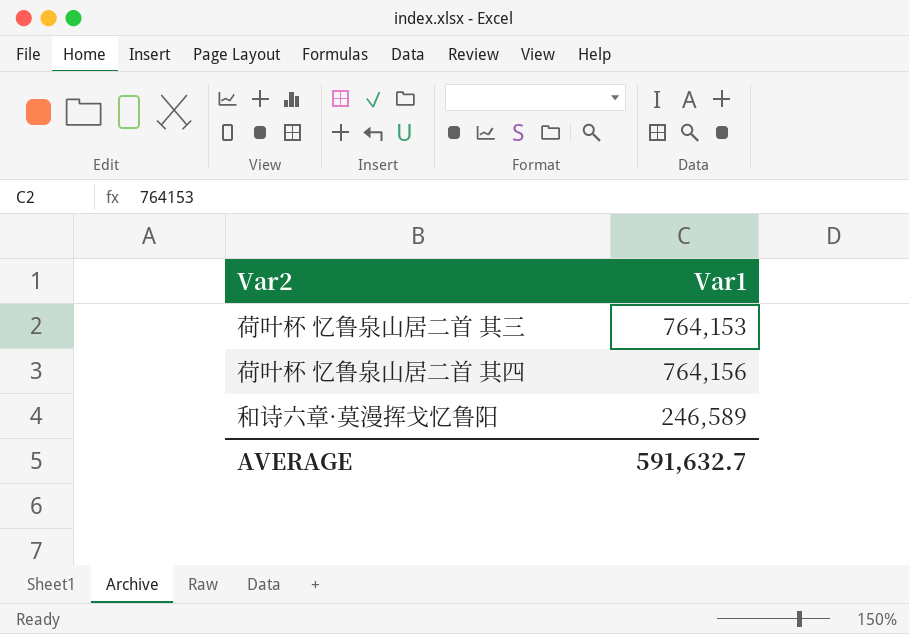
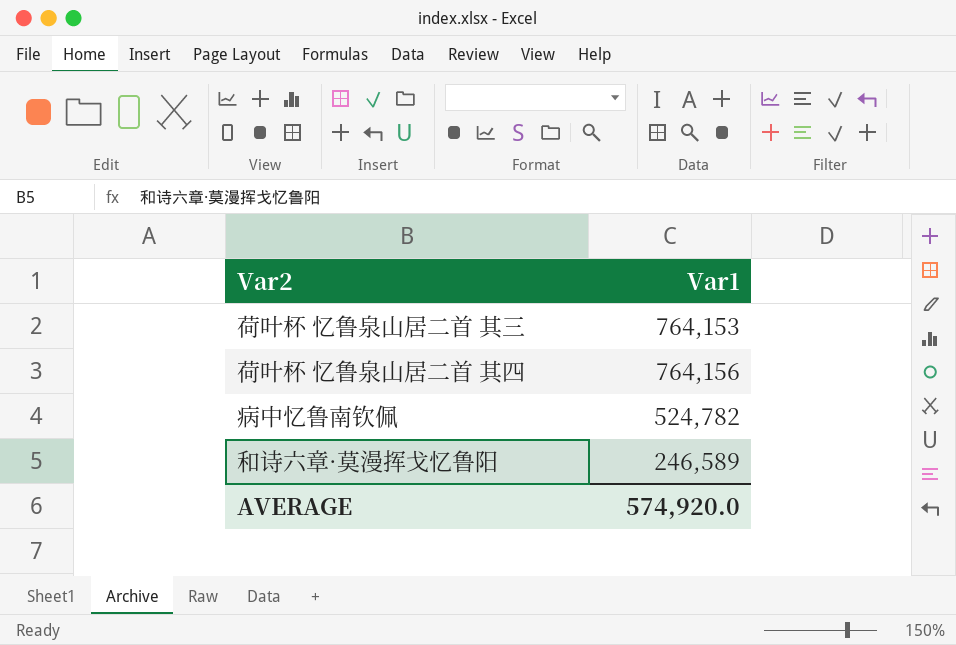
row 病中忆鲁南钦佩: none -> 524,782
AVERAGE | Var1: 591,632.7 -> 574,920.0

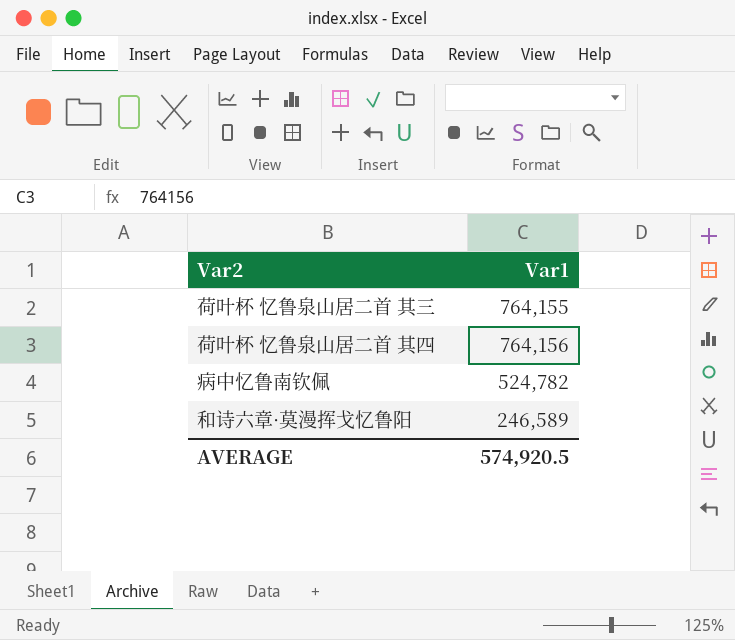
荷叶杯 忆鲁泉山居二首 其三 | Var1: 764,153 -> 764,155
AVERAGE | Var1: 574,920.0 -> 574,920.5

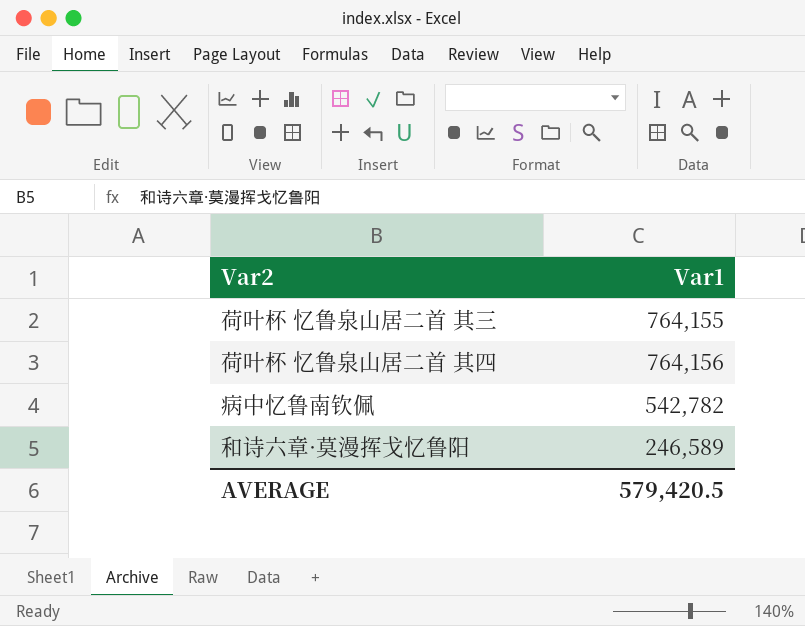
病中忆鲁南钦佩 | Var1: 524,782 -> 542,782
AVERAGE | Var1: 574,920.5 -> 579,420.5

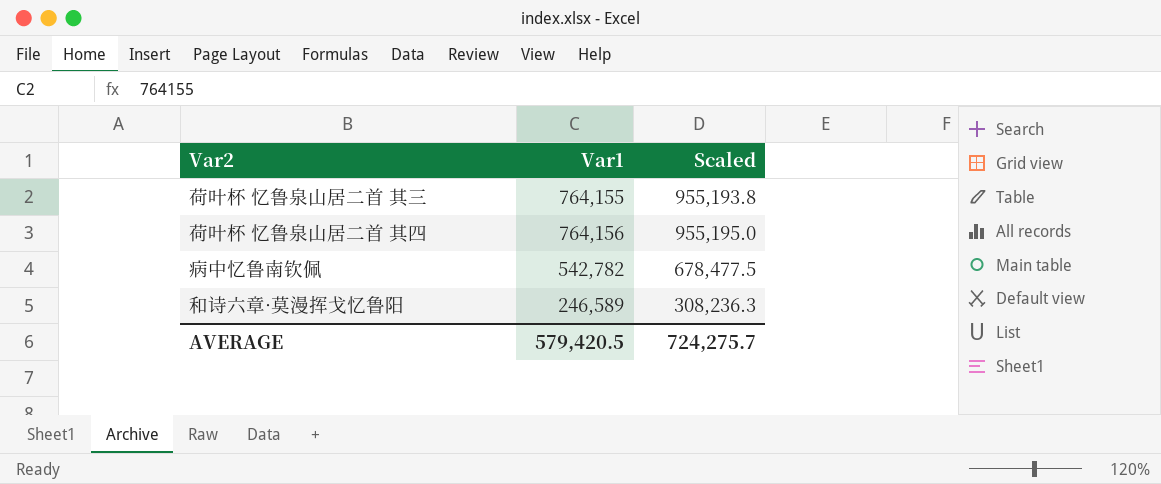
column Scaled | formula: none -> [Var1] * 1.25

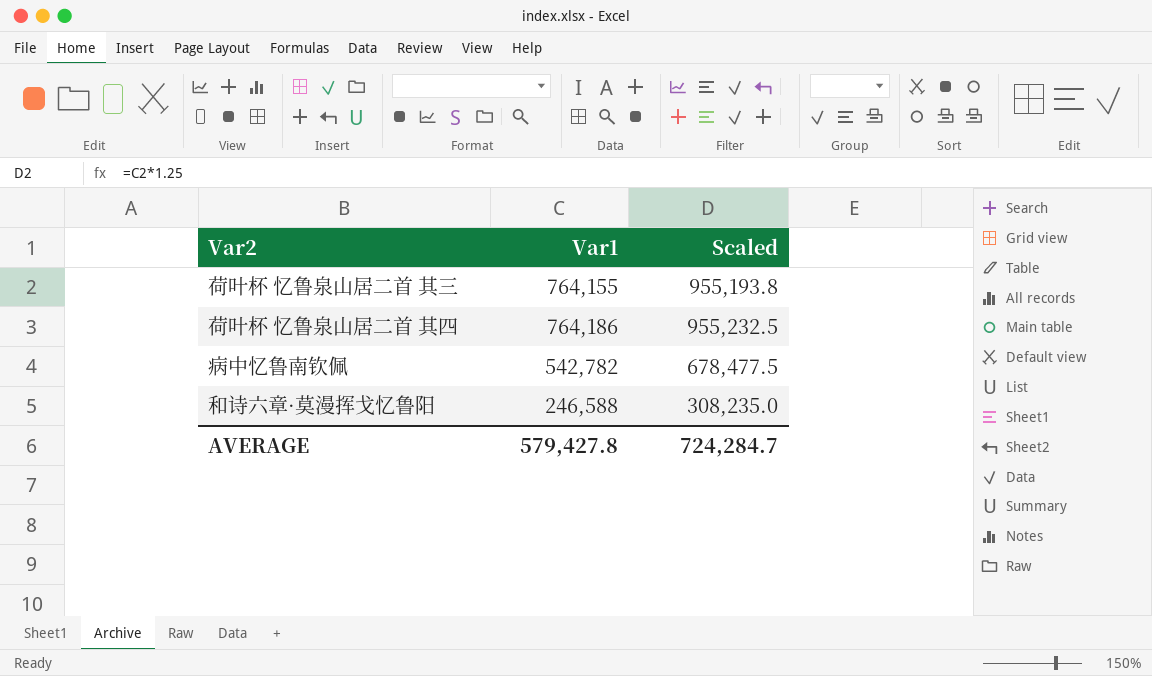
荷叶杯 忆鲁泉山居二首 其四 | Var1: 764,156 -> 764,186
荷叶杯 忆鲁泉山居二首 其四 | Scaled: 955,195.0 -> 955,232.5
和诗六章·莫漫挥戈忆鲁阳 | Var1: 246,589 -> 246,588
和诗六章·莫漫挥戈忆鲁阳 | Scaled: 308,236.3 -> 308,235.0
AVERAGE | Var1: 579,420.5 -> 579,427.8
AVERAGE | Scaled: 724,275.7 -> 724,284.7

